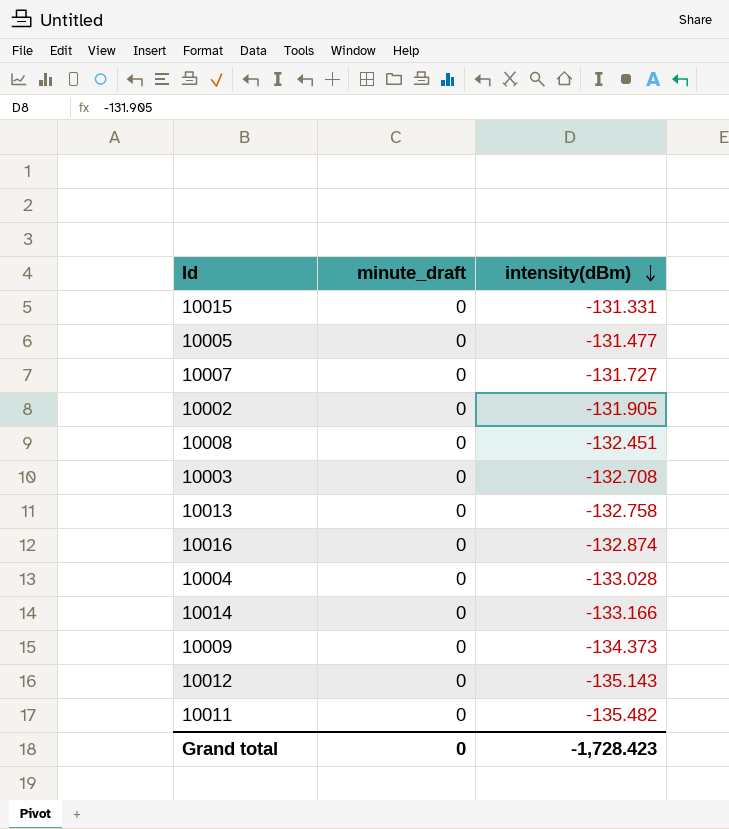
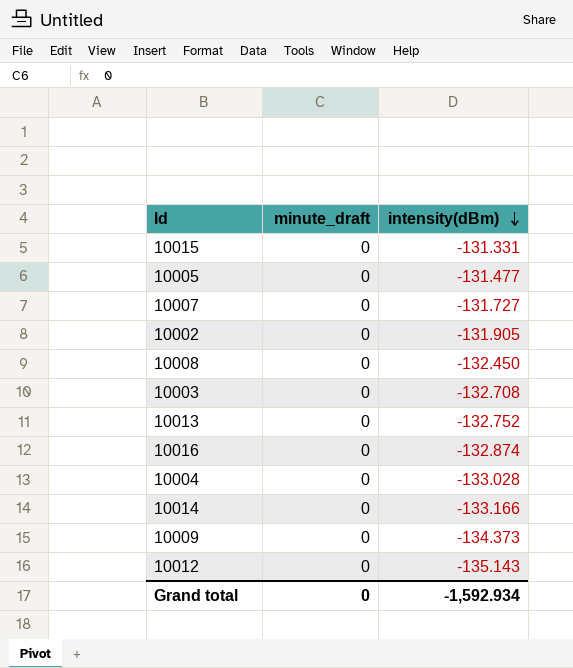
row 10011: 0 | -135.482 -> none
10008 | intensity(dBm): -132.451 -> -132.450
10013 | intensity(dBm): -132.758 -> -132.752
Grand total | intensity(dBm): -1,728.423 -> -1,592.934

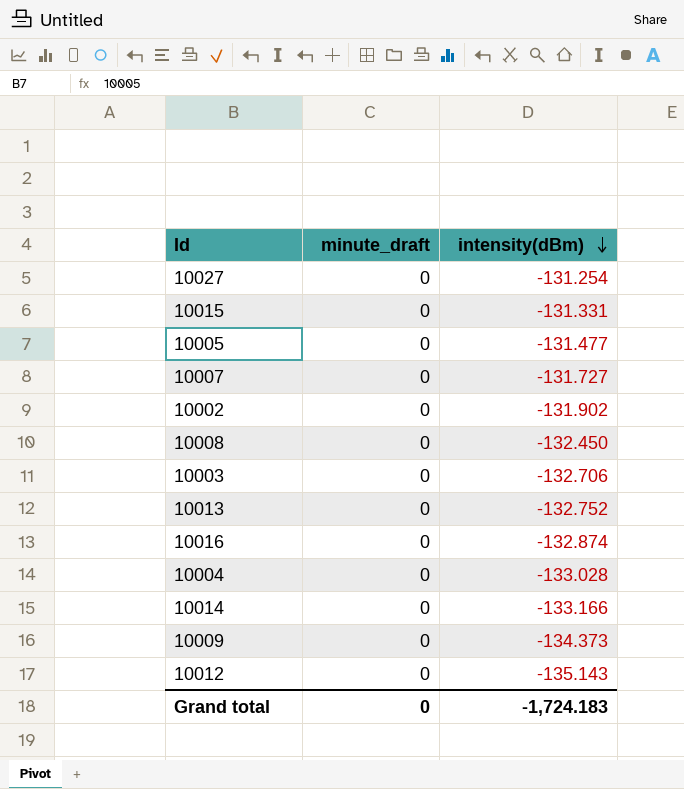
row 10027: none -> 0 | -131.254
10002 | intensity(dBm): -131.905 -> -131.902
10003 | intensity(dBm): -132.708 -> -132.706
Grand total | intensity(dBm): -1,592.934 -> -1,724.183

